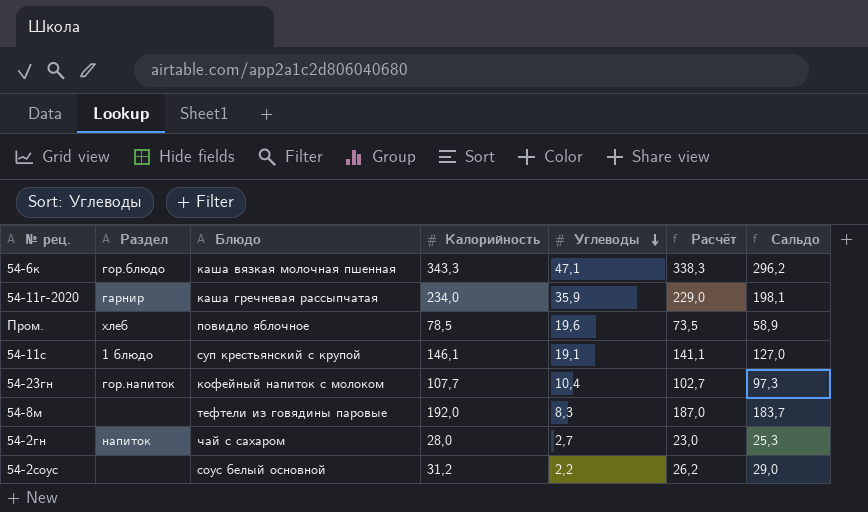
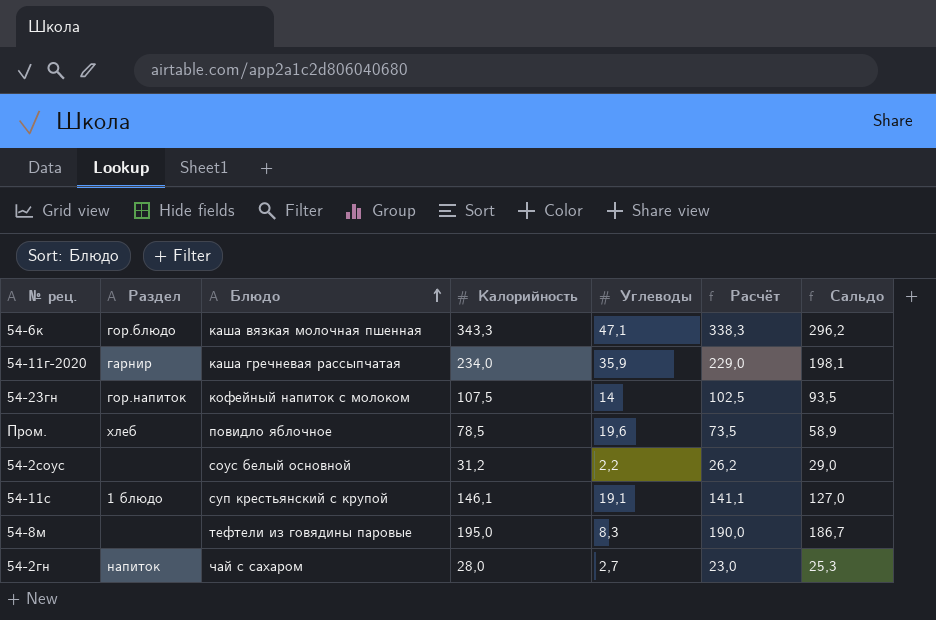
row order: Углеводы descending -> Блюдо ascending
54-23гн | Калорийность: 107,7 -> 107,5
54-23гн | Углеводы: 10,4 -> 14
54-23гн | Расчёт: 102,7 -> 102,5
54-23гн | Сальдо: 97,3 -> 93,5
54-8м | Калорийность: 192,0 -> 195,0
54-8м | Расчёт: 187,0 -> 190,0
54-8м | Сальдо: 183,7 -> 186,7

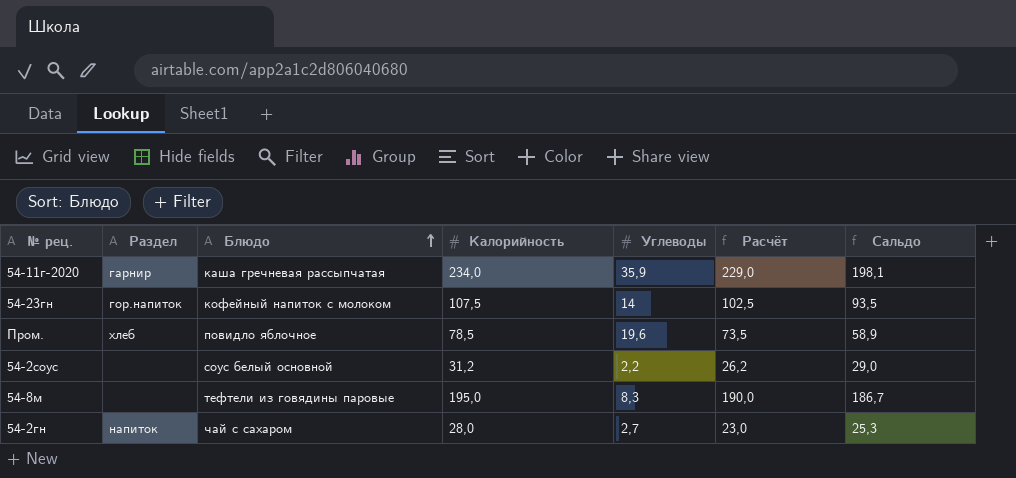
row 54-6к: гор.блюдо | каша вязкая молочная пшенная | 343,3 | 47,1 | 338,3 | 296,2 -> none
row 54-11с: 1 блюдо | суп крестьянский с крупой | 146,1 | 19,1 | 141,1 | 127,0 -> none

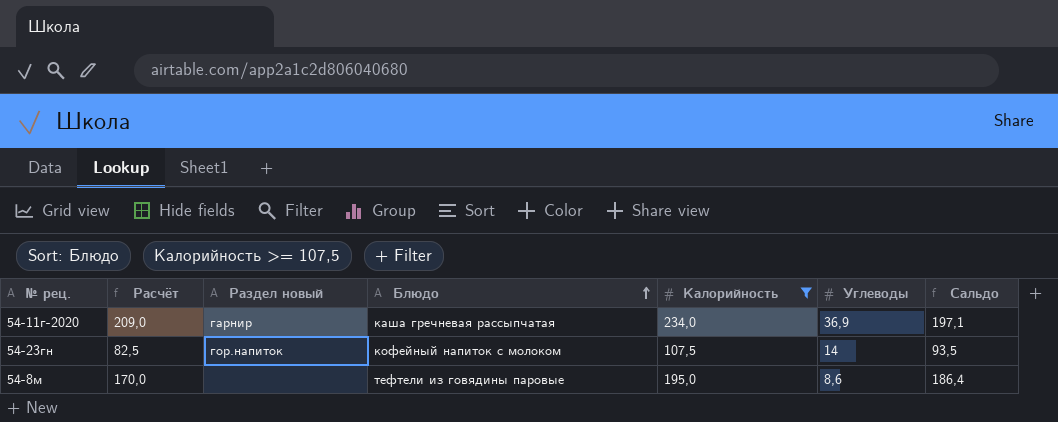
filter: none -> Калорийность >= 107,5
column Расчёт | formula: [Калорийность] - 5 -> [Калорийность] - 25
column Расчёт | position: 6 -> 2
column name: Раздел -> Раздел новый
54-11г-2020 | Углеводы: 35,9 -> 36,9
54-11г-2020 | Сальдо: 198,1 -> 197,1
54-8м | Углеводы: 8,3 -> 8,6
54-8м | Сальдо: 186,7 -> 186,4

